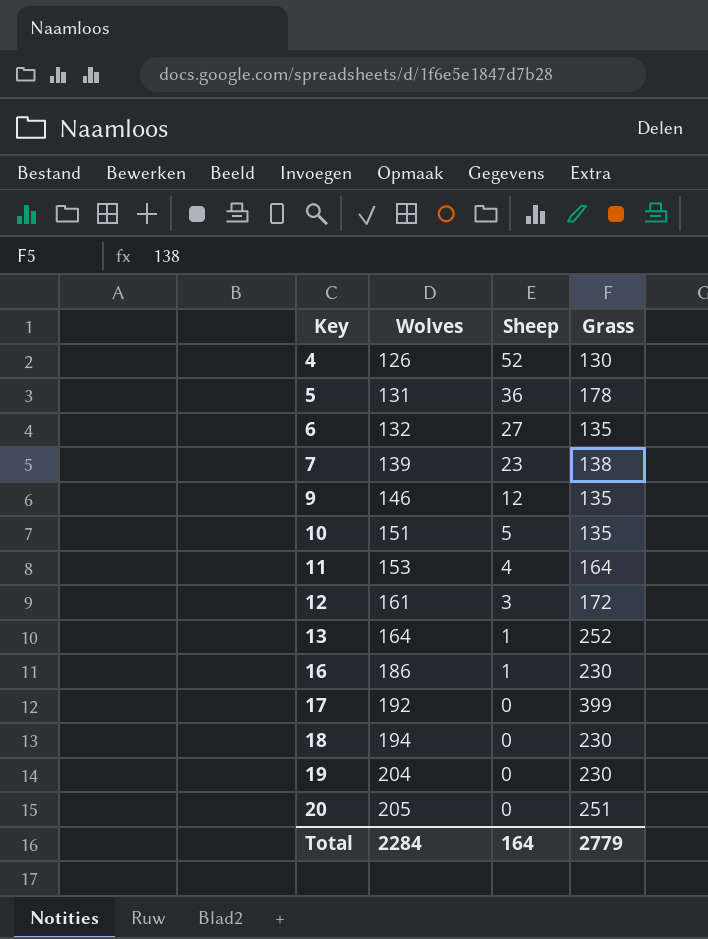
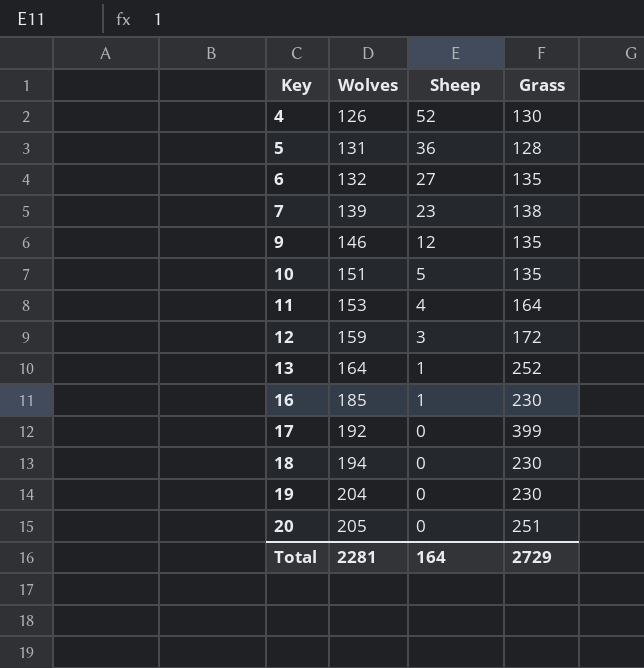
5 | Grass: 178 -> 128
12 | Wolves: 161 -> 159
16 | Wolves: 186 -> 185
Total | Wolves: 2284 -> 2281
Total | Grass: 2779 -> 2729

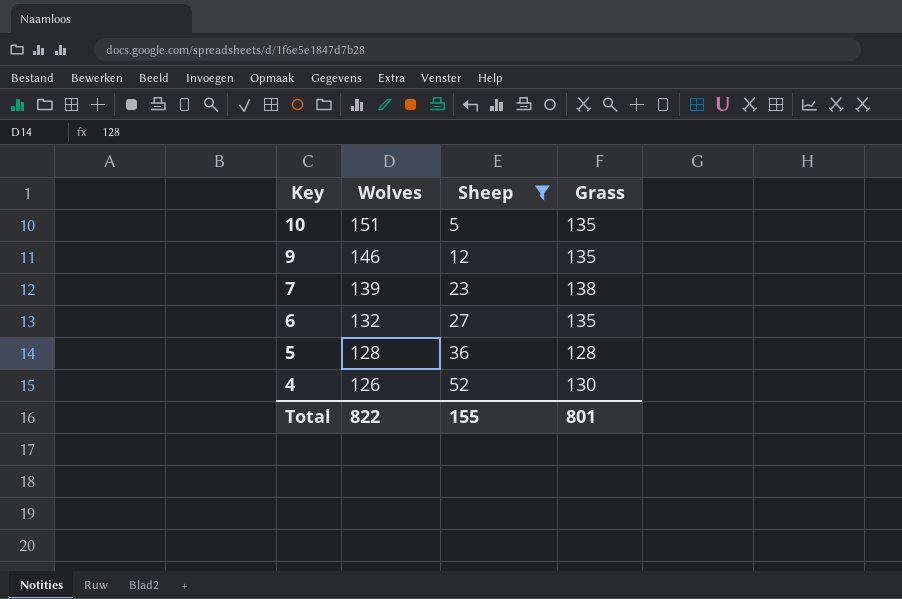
filter: none -> Sheep >= 5
row order: Key ascending -> Key descending
5 | Wolves: 131 -> 128
Total | Wolves: 2281 -> 822
Total | Sheep: 164 -> 155
Total | Grass: 2729 -> 801

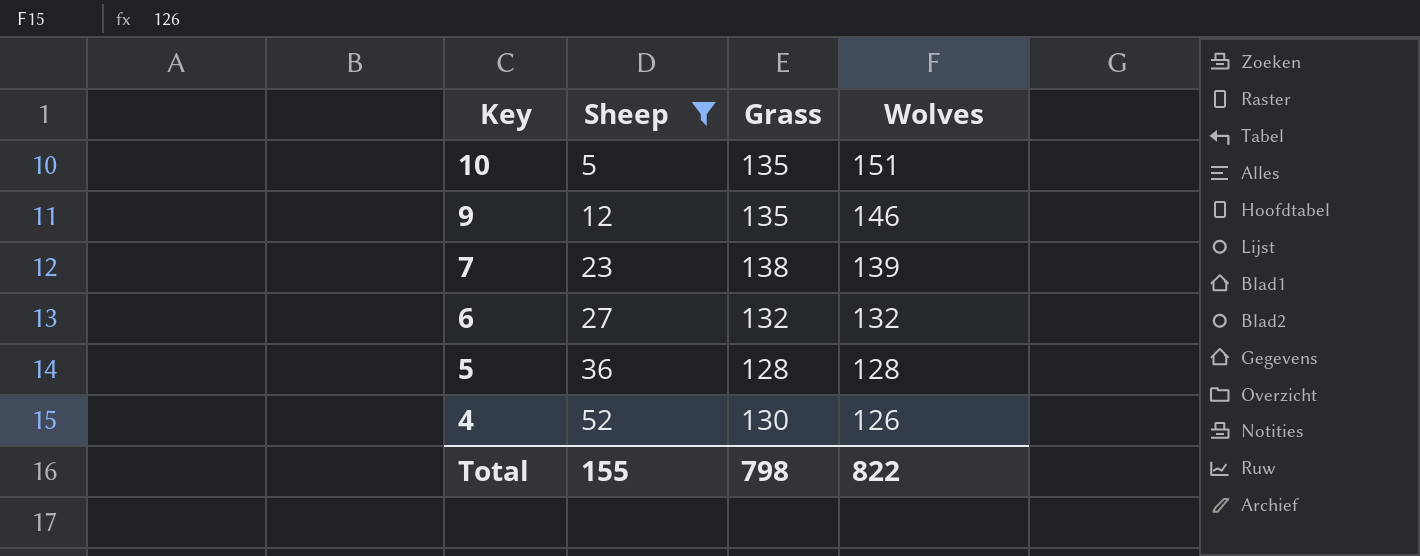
column Wolves | position: 2 -> 4
6 | Grass: 135 -> 132
Total | Grass: 801 -> 798

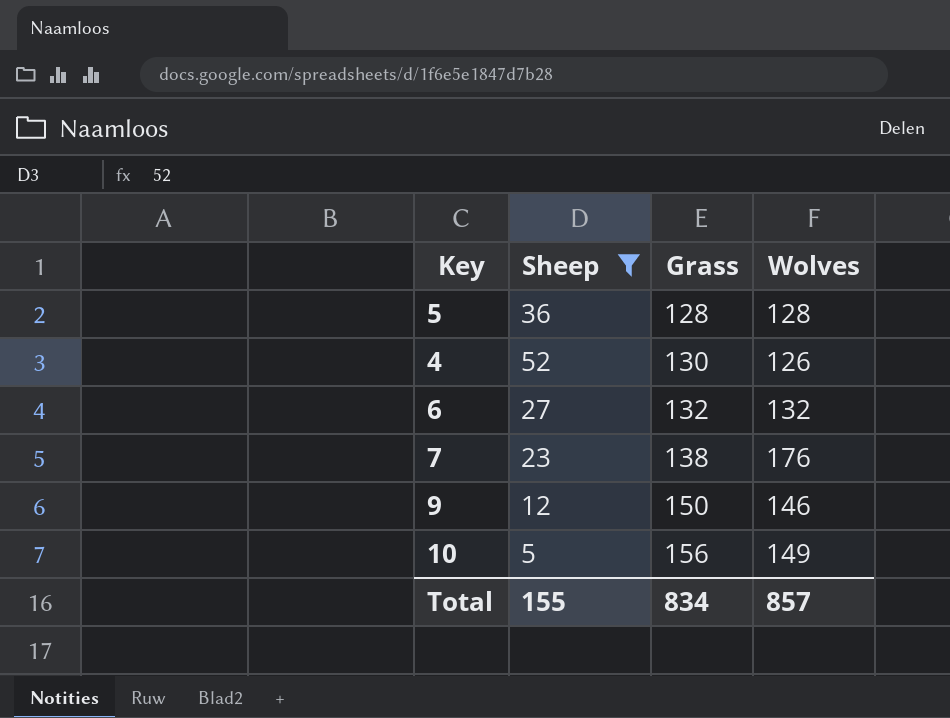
row order: Key descending -> Grass ascending
7 | Wolves: 139 -> 176
9 | Grass: 135 -> 150
10 | Grass: 135 -> 156
10 | Wolves: 151 -> 149
Total | Grass: 798 -> 834
Total | Wolves: 822 -> 857

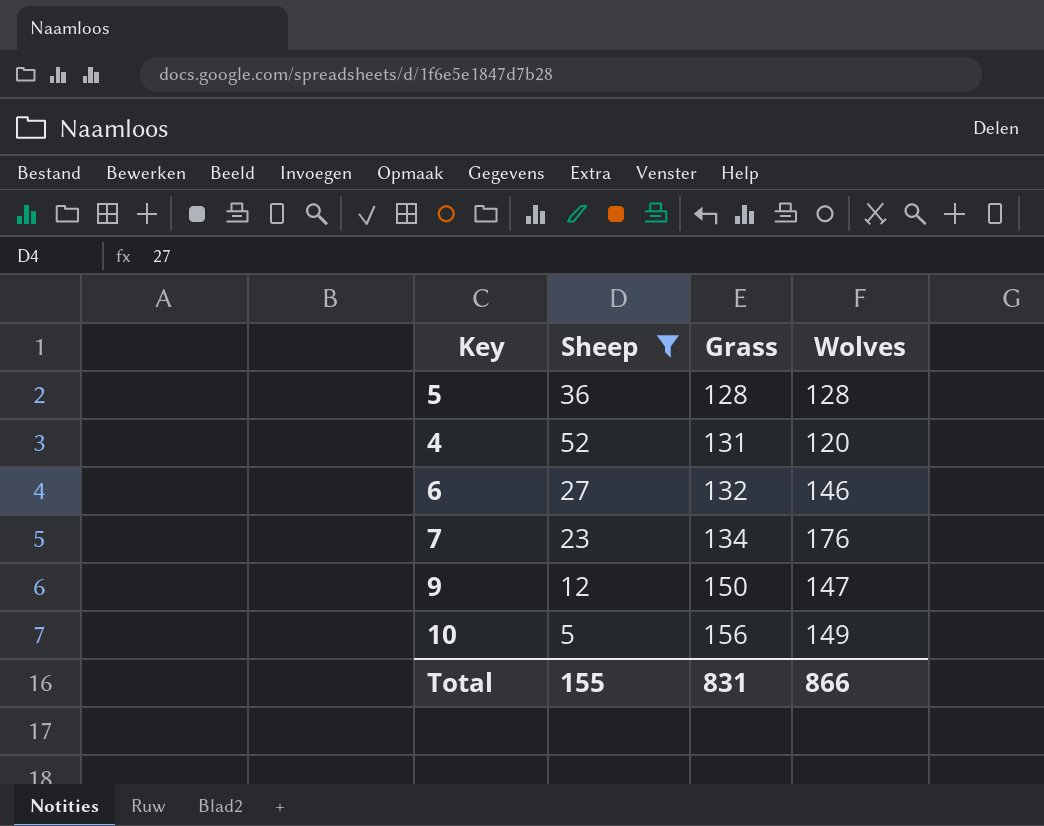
4 | Grass: 130 -> 131
4 | Wolves: 126 -> 120
6 | Wolves: 132 -> 146
7 | Grass: 138 -> 134
9 | Wolves: 146 -> 147
Total | Grass: 834 -> 831
Total | Wolves: 857 -> 866

